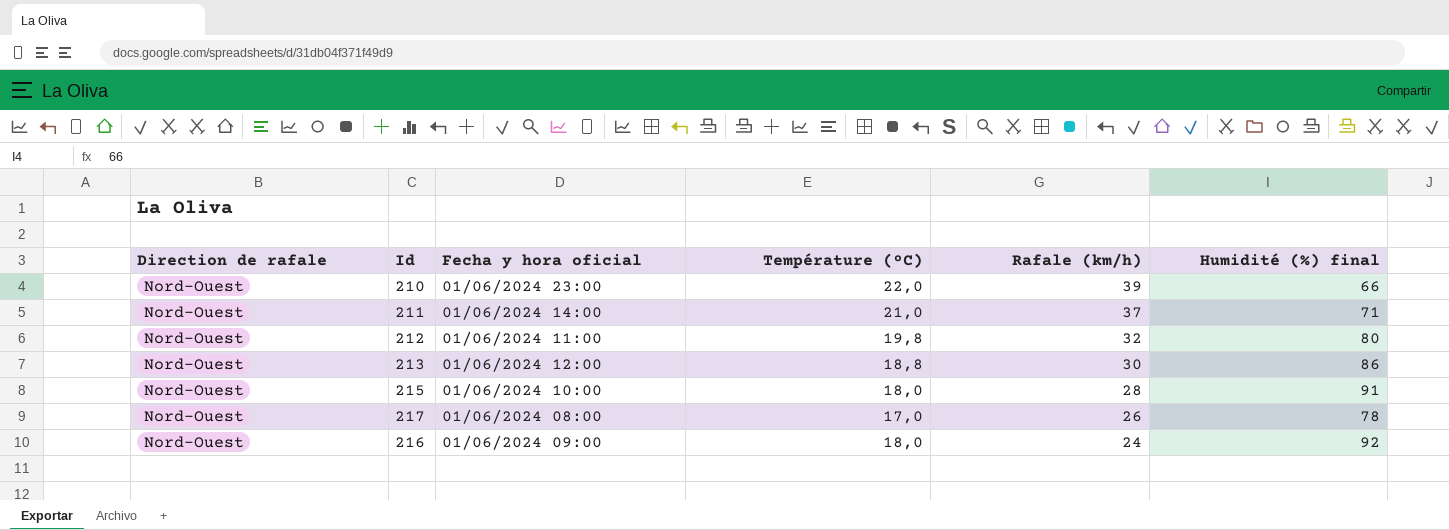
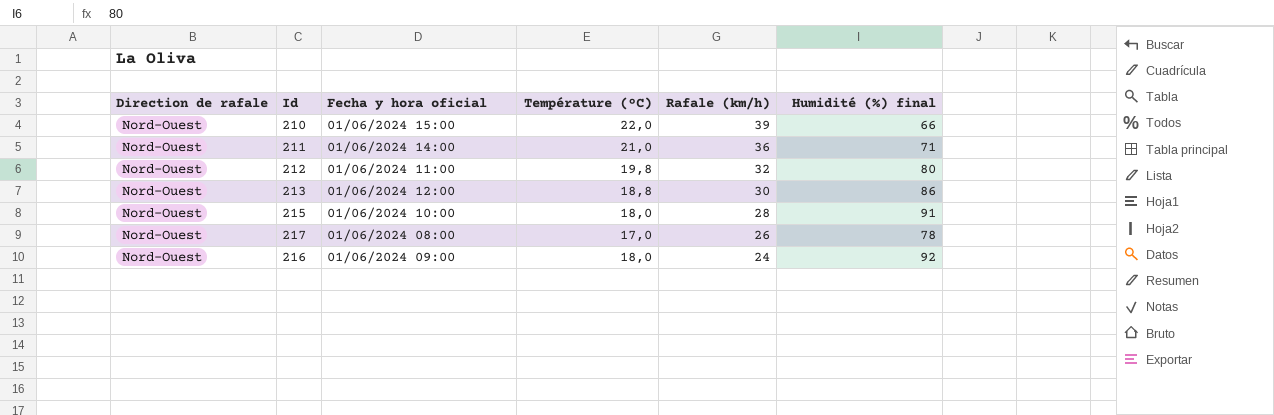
210 | Fecha y hora oficial: 01/06/2024 23:00 -> 01/06/2024 15:00
211 | Rafale (km/h): 37 -> 36

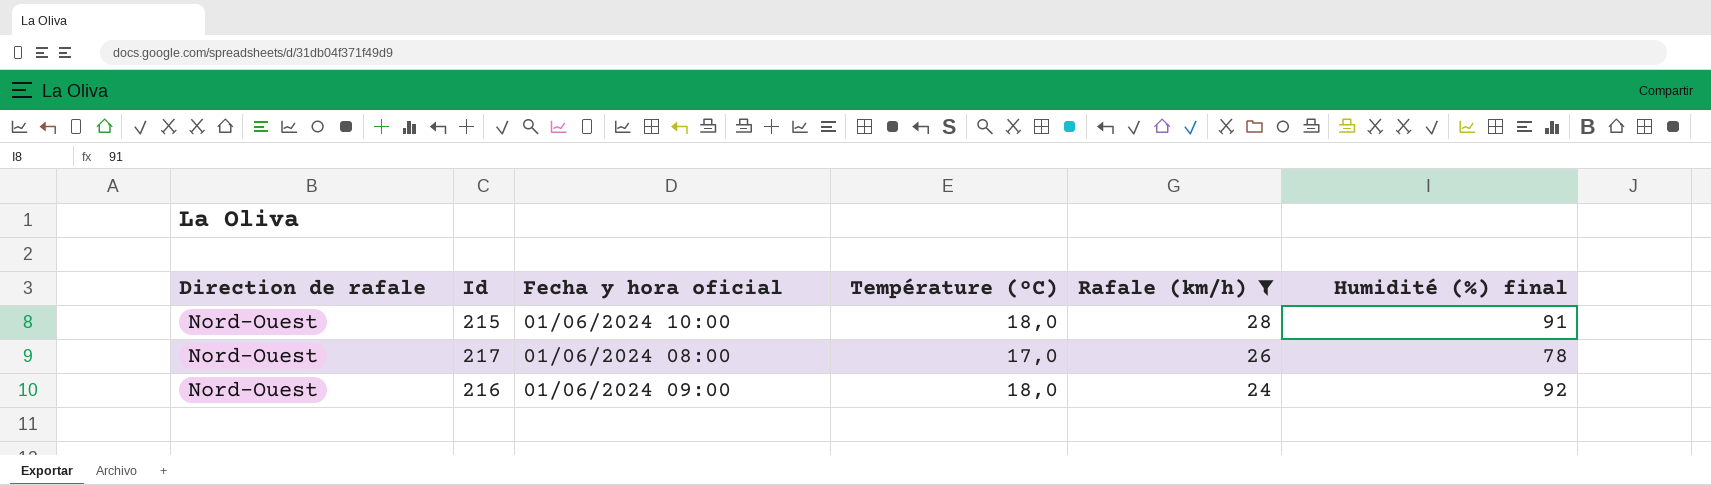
filter: none -> Rafale (km/h) <= 28

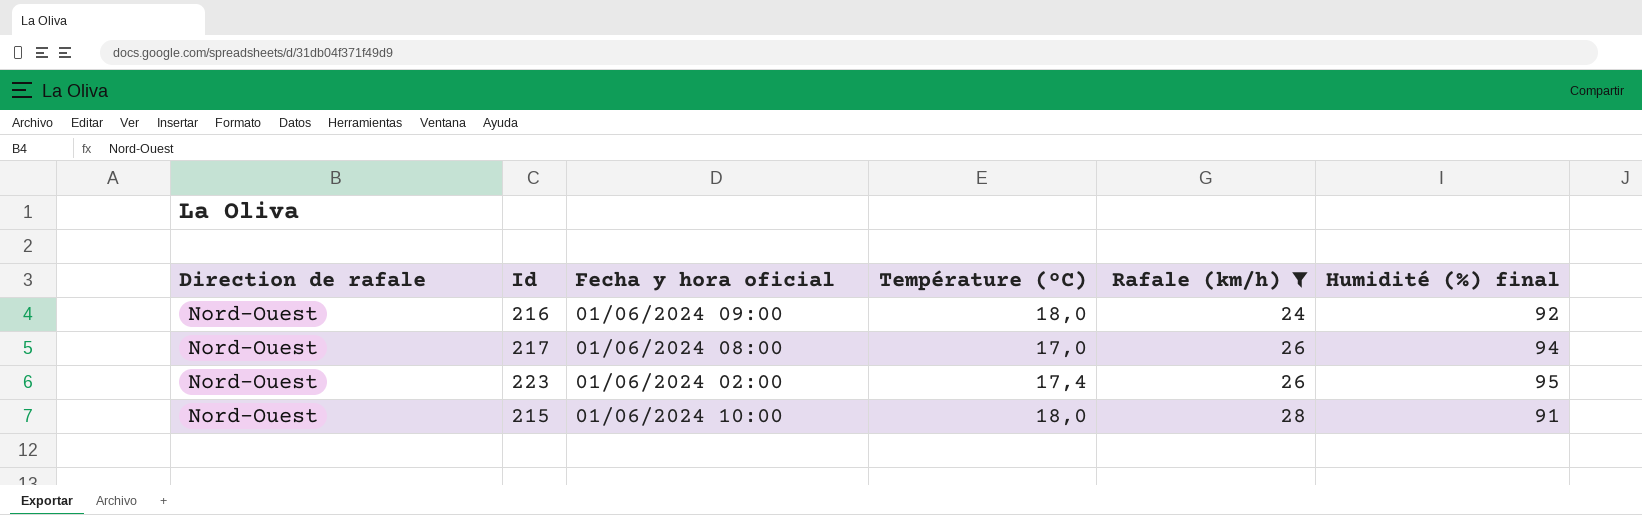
row order: Rafale (km/h) descending -> Rafale (km/h) ascending
217 | Humidité (%) final: 78 -> 94
row 223: none -> Nord-Ouest | 01/06/2024 02:00 | 17,4 | 26 | 95

